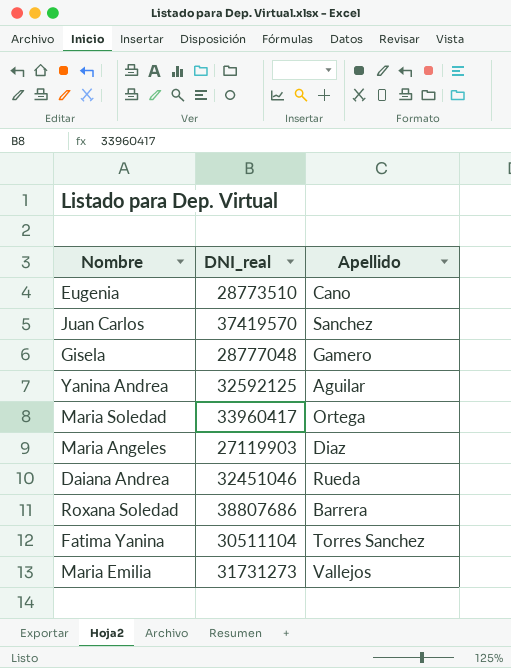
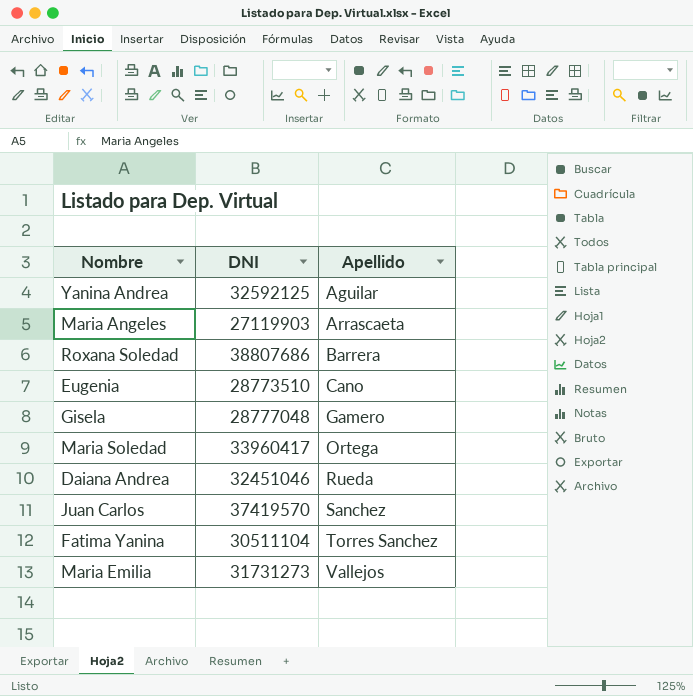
row order: none -> Apellido ascending
column name: DNI_real -> DNI
Maria Angeles | Apellido: Diaz -> Arrascaeta

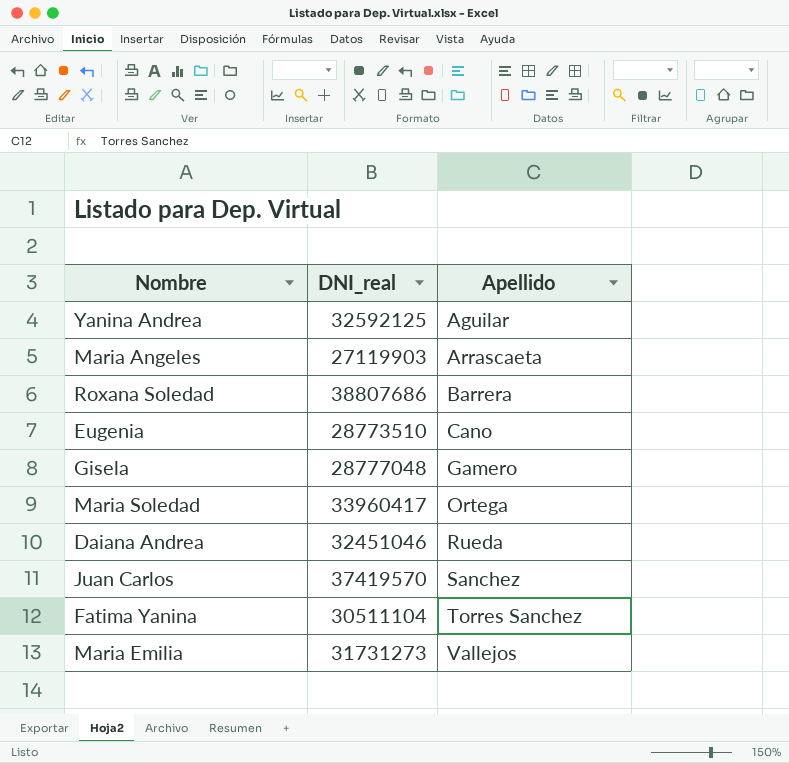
column name: DNI -> DNI_real

